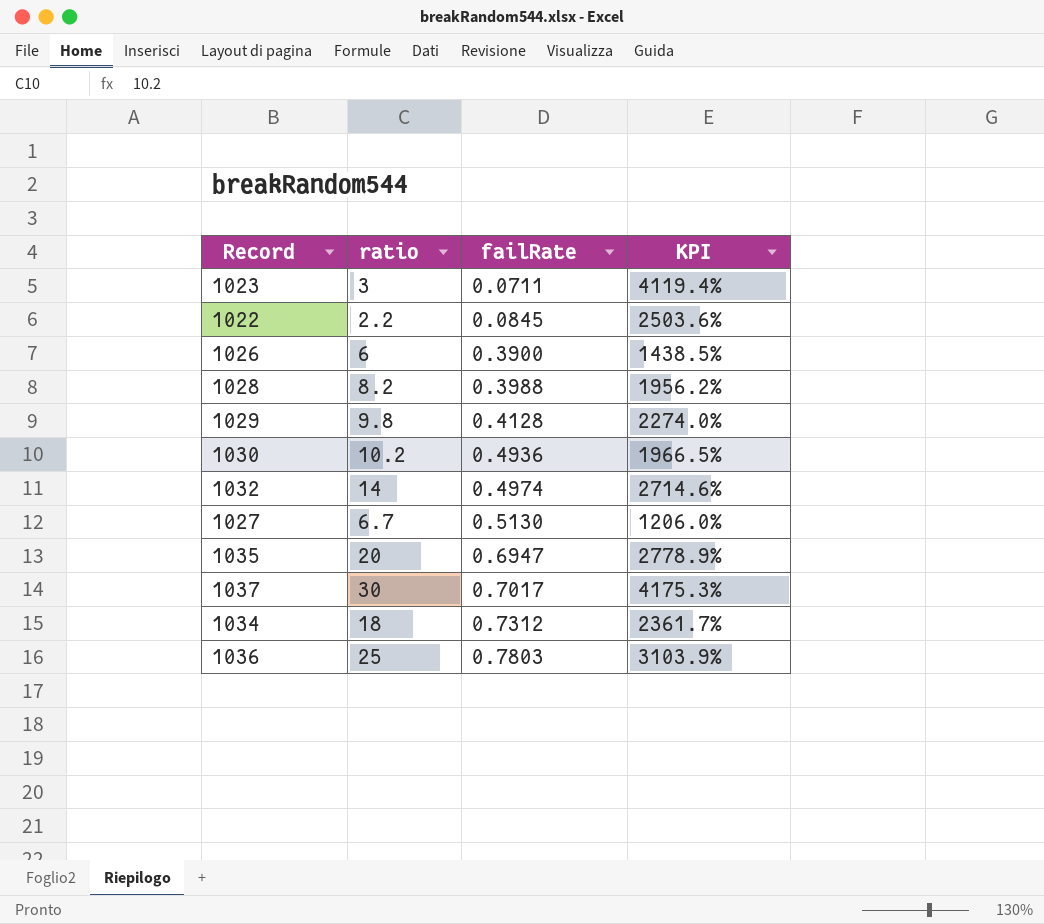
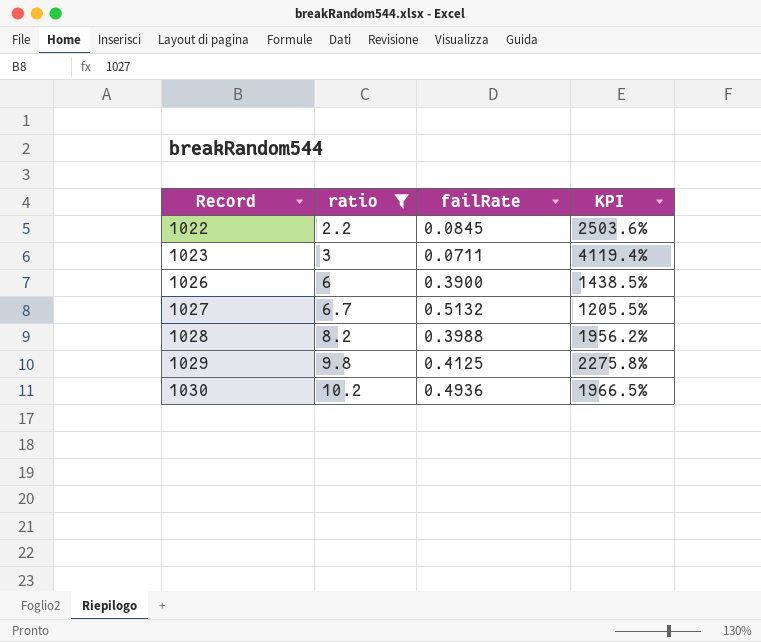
filter: none -> ratio <= 10.2
row order: failRate ascending -> Record ascending
1027 | failRate: 0.5130 -> 0.5132
1027 | KPI: 1206.0% -> 1205.5%
1029 | failRate: 0.4128 -> 0.4125
1029 | KPI: 2274.0% -> 2275.8%

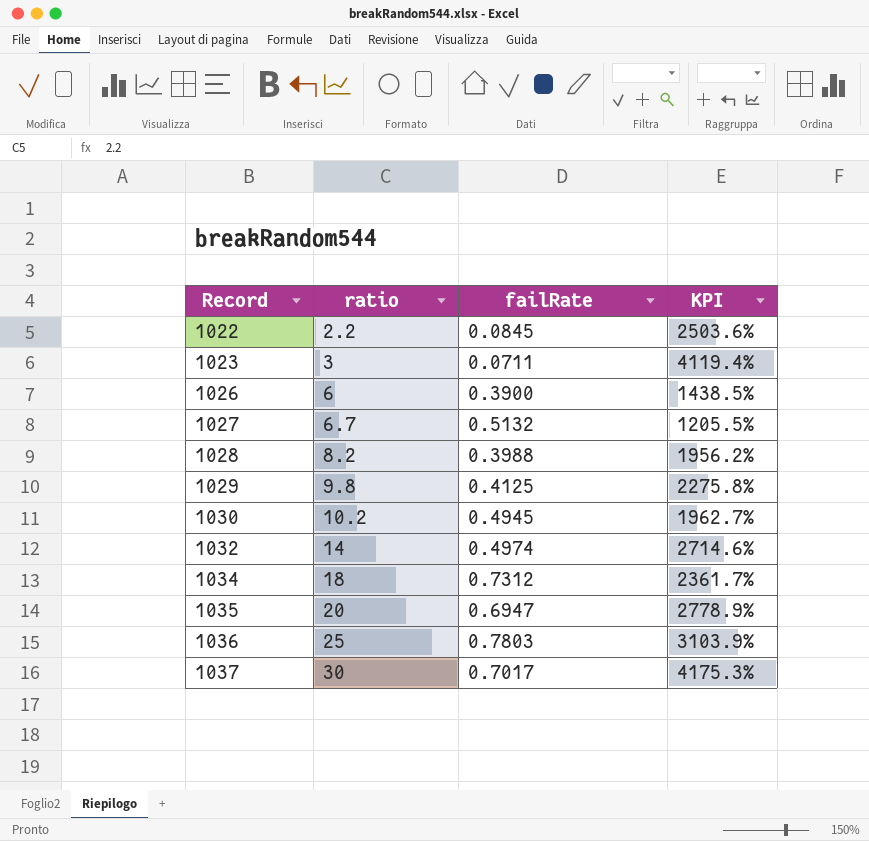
filter: ratio <= 10.2 -> none
1030 | failRate: 0.4936 -> 0.4945
1030 | KPI: 1966.5% -> 1962.7%

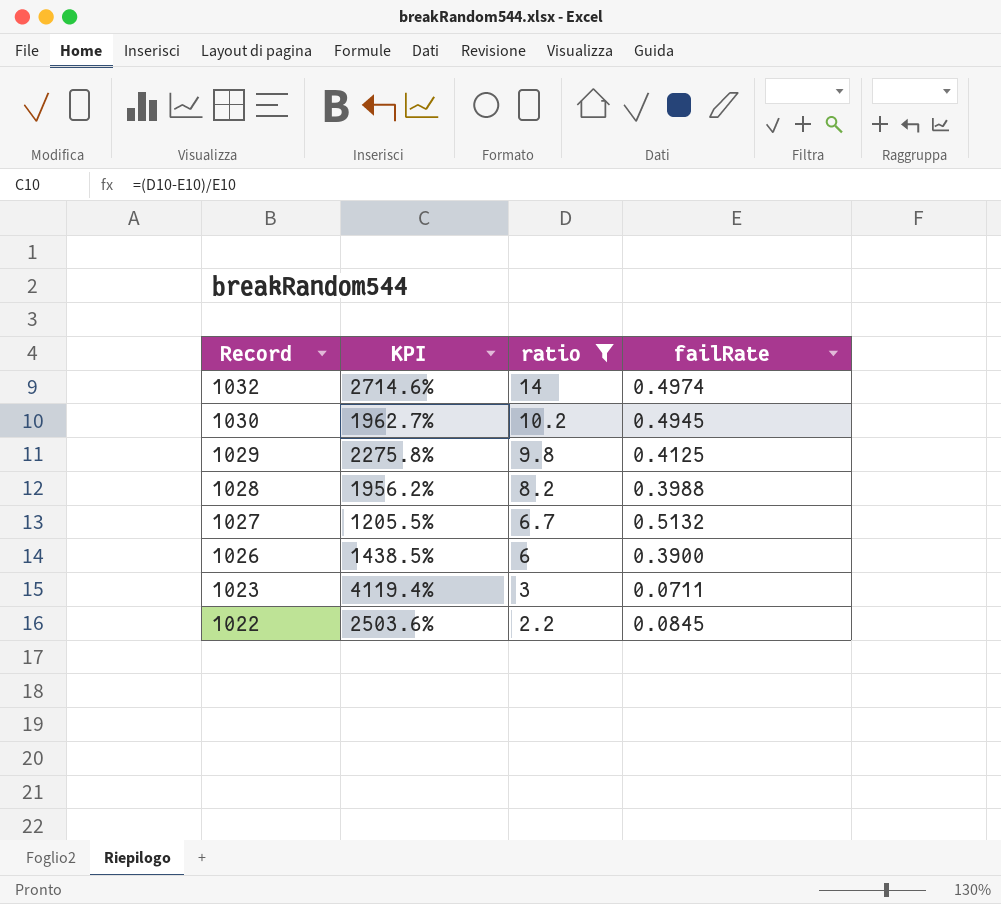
filter: none -> ratio <= 14
row order: Record ascending -> Record descending
column KPI | position: 4 -> 2

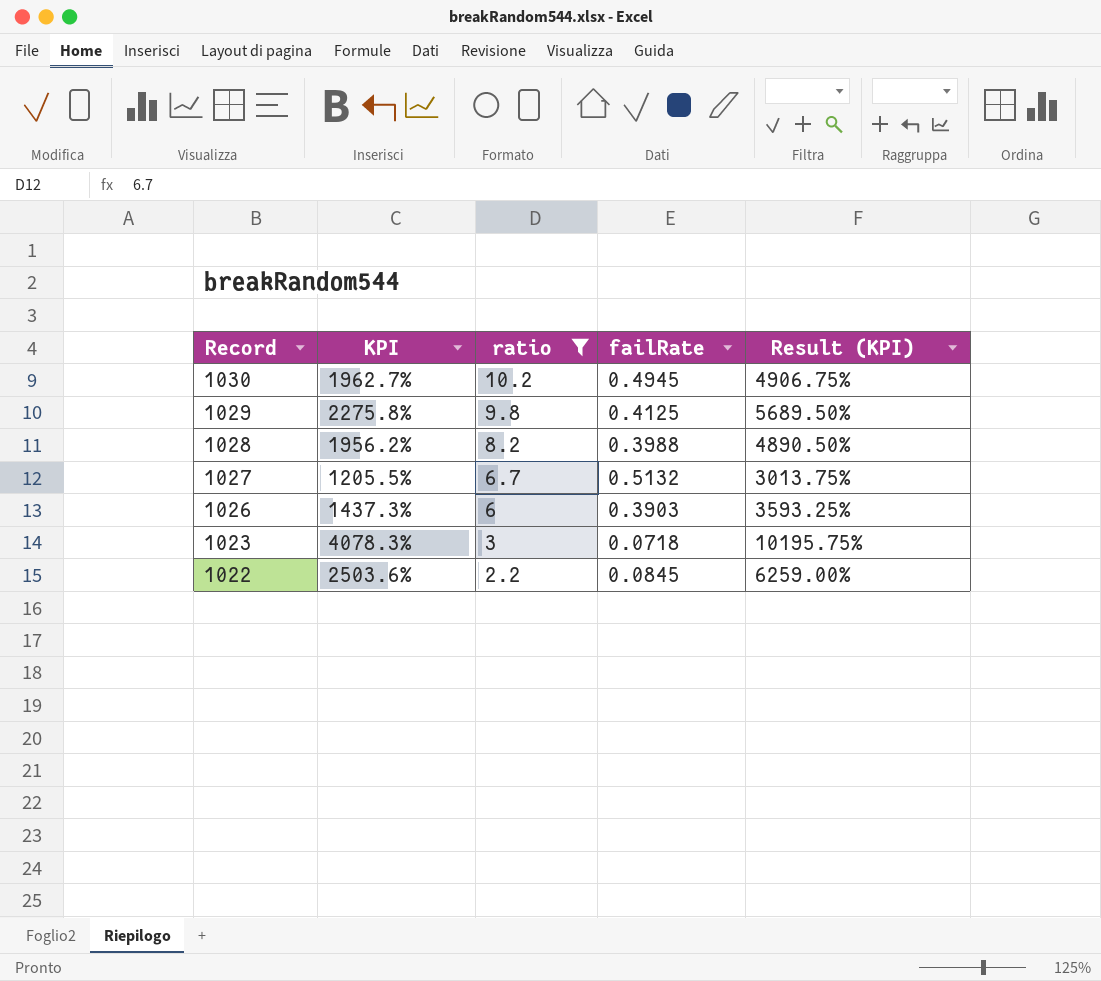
column Result (KPI) | formula: none -> [KPI] * 2.5
row 1032: 2714.6% | 14 | 0.4974 -> none
1026 | KPI: 1438.5% -> 1437.3%
1026 | failRate: 0.3900 -> 0.3903
1023 | KPI: 4119.4% -> 4078.3%
1023 | failRate: 0.0711 -> 0.0718

